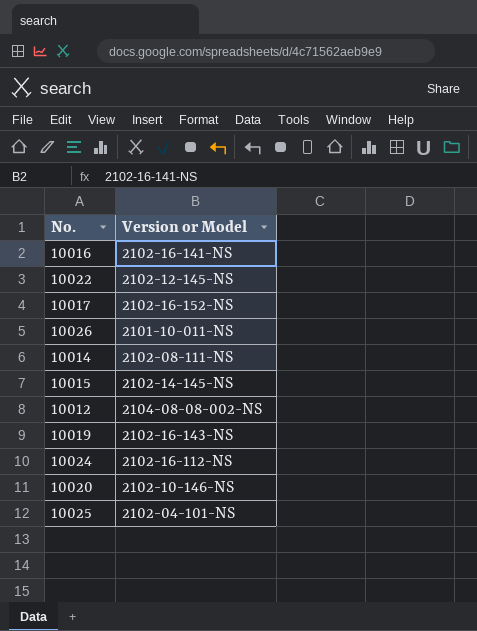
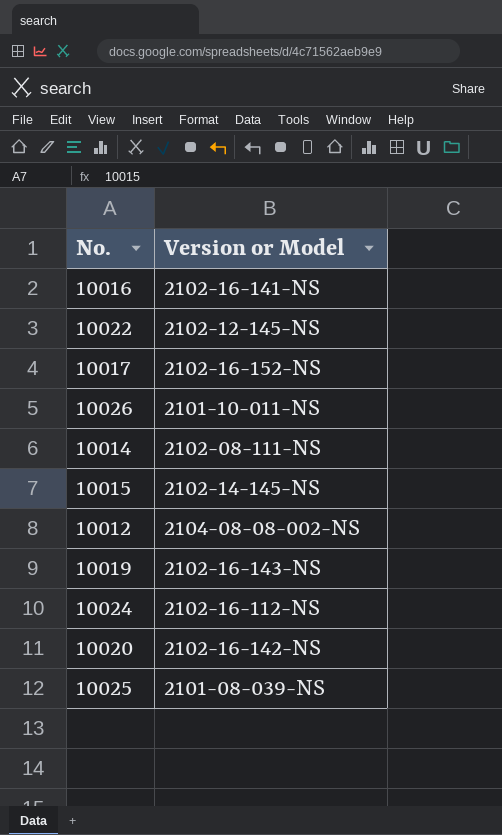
10020 | Version or Model: 2102-10-146-NS -> 2102-16-142-NS
10025 | Version or Model: 2102-04-101-NS -> 2101-08-039-NS

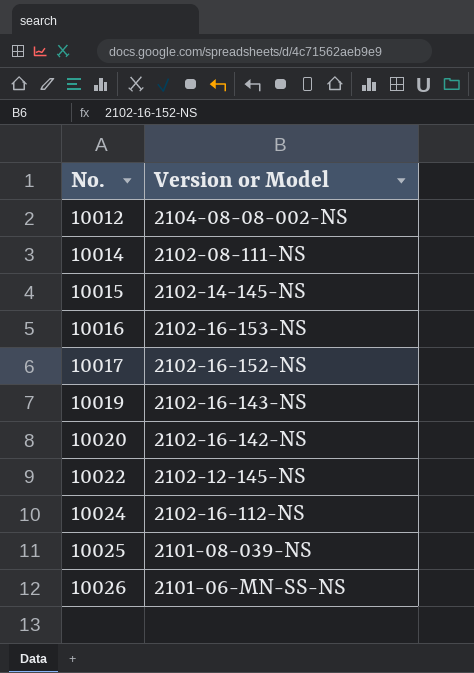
row order: none -> No. ascending
10016 | Version or Model: 2102-16-141-NS -> 2102-16-153-NS
10026 | Version or Model: 2101-10-011-NS -> 2101-06-MN-SS-NS

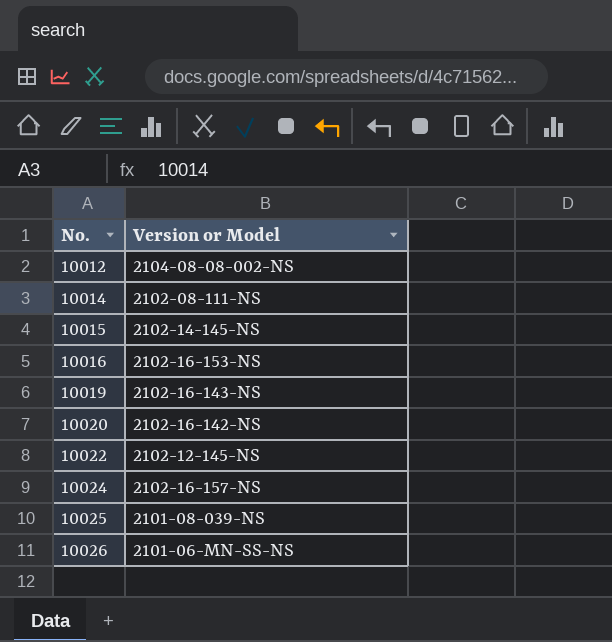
row 10017: 2102-16-152-NS -> none
10024 | Version or Model: 2102-16-112-NS -> 2102-16-157-NS

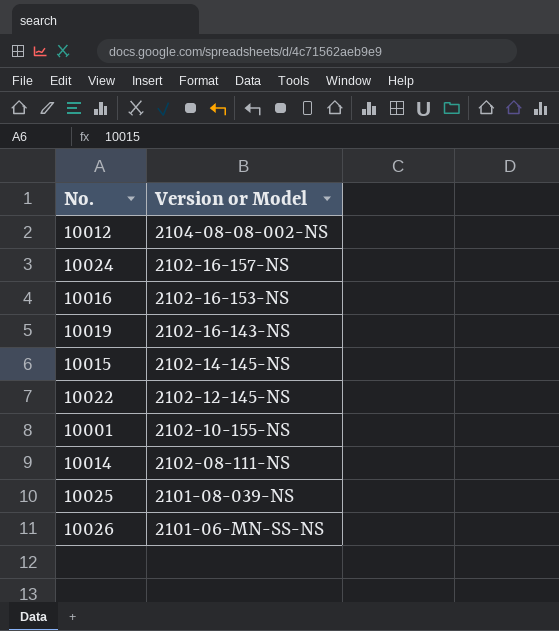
row order: No. ascending -> Version or Model descending
row 10020: 2102-16-142-NS -> none
row 10001: none -> 2102-10-155-NS

